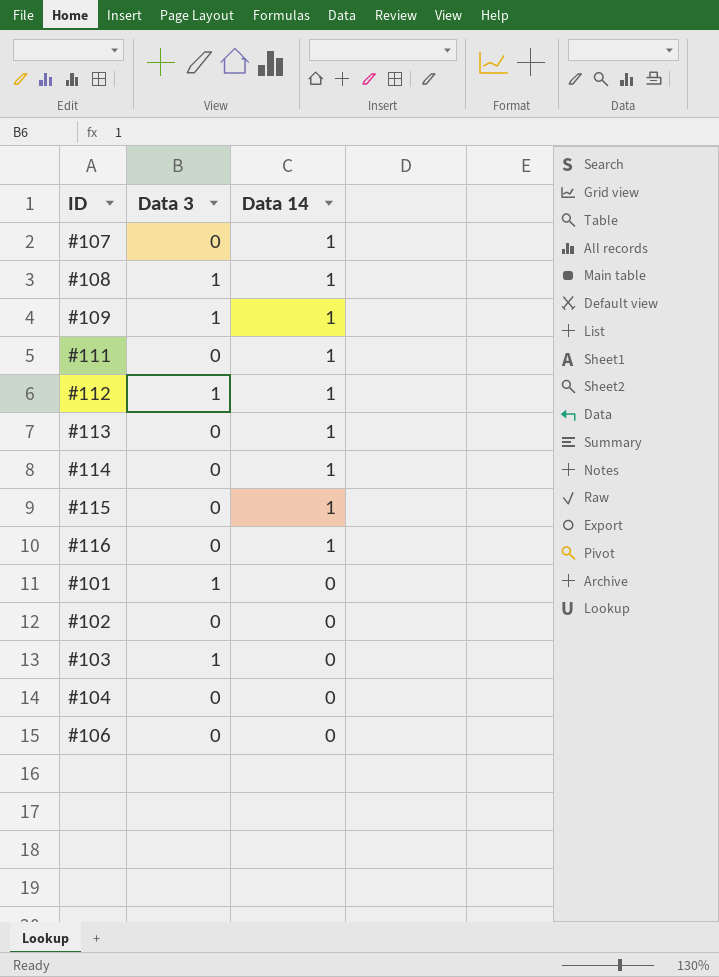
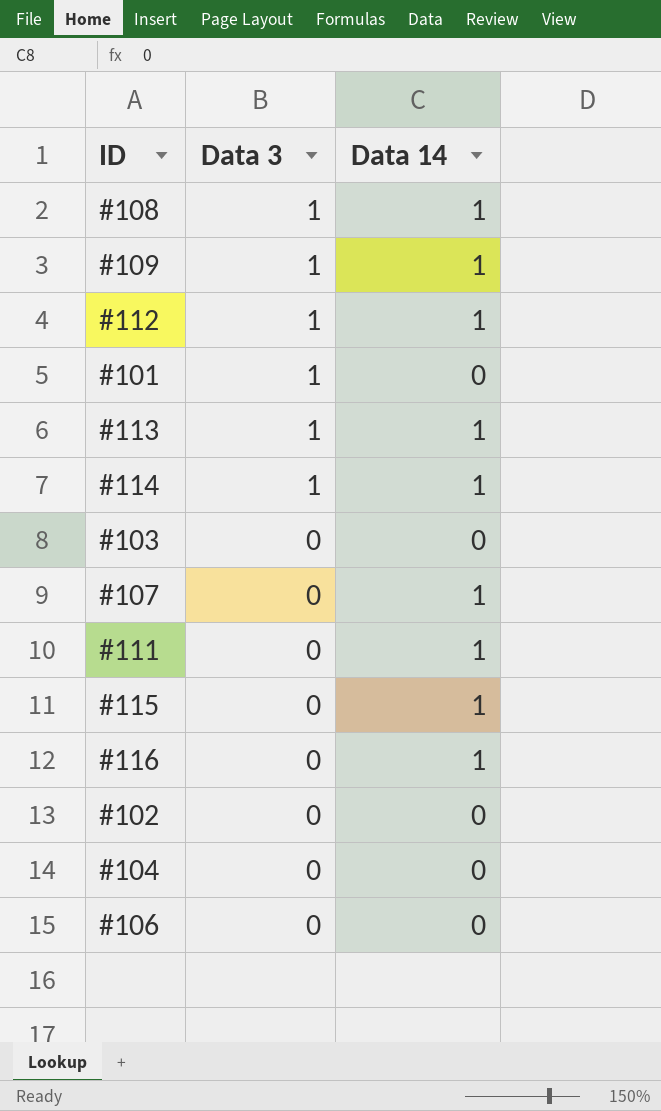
row order: Data 14 descending -> Data 3 descending
#113 | Data 3: 0 -> 1
#114 | Data 3: 0 -> 1
#103 | Data 3: 1 -> 0

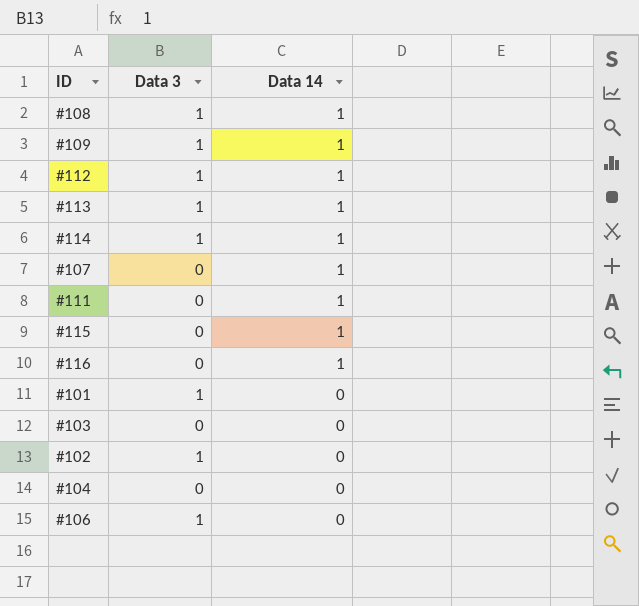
row order: Data 3 descending -> Data 14 descending
#102 | Data 3: 0 -> 1
#106 | Data 3: 0 -> 1

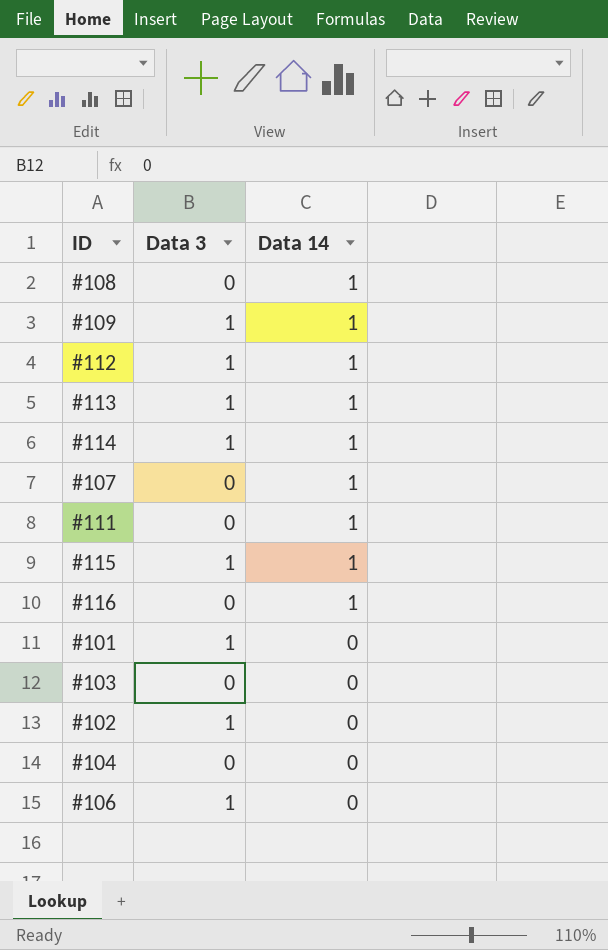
#108 | Data 3: 1 -> 0
#115 | Data 3: 0 -> 1

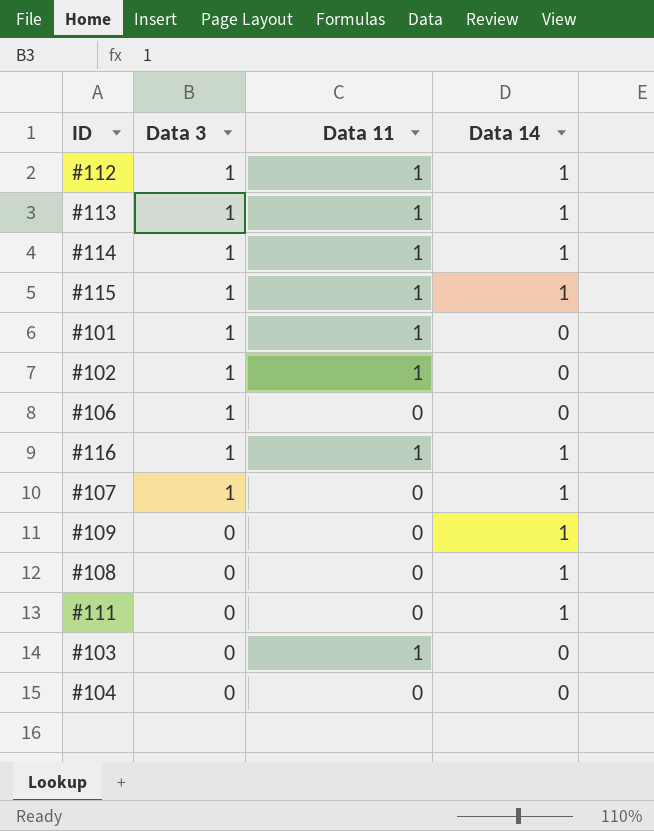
row order: Data 14 descending -> Data 3 descending
column Data 11 | position: none -> 3
#116 | Data 3: 0 -> 1
#107 | Data 3: 0 -> 1
#109 | Data 3: 1 -> 0

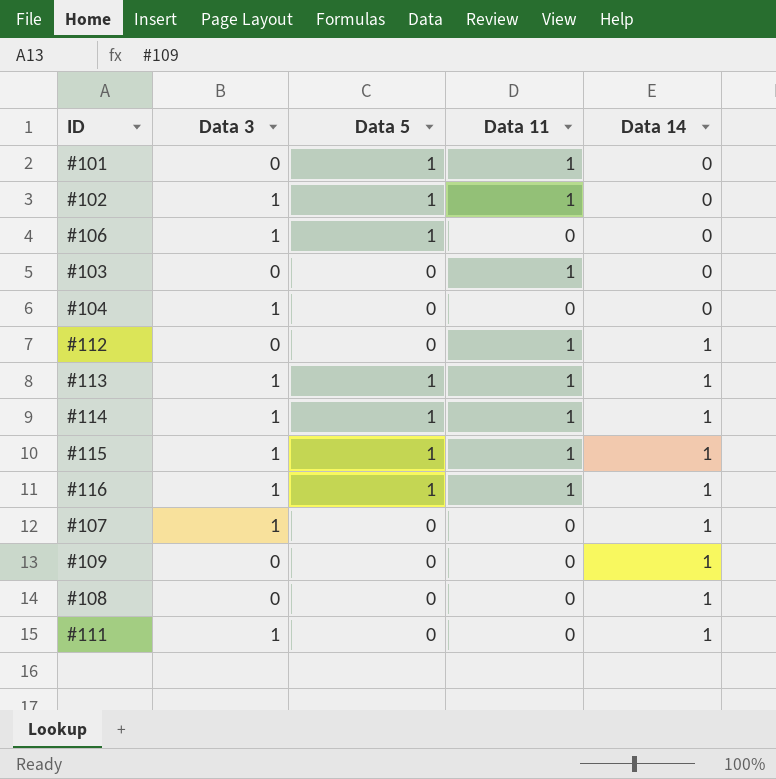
row order: Data 3 descending -> Data 14 ascending
column Data 5 | position: none -> 3
#101 | Data 3: 1 -> 0
#104 | Data 3: 0 -> 1
#112 | Data 3: 1 -> 0
#111 | Data 3: 0 -> 1

